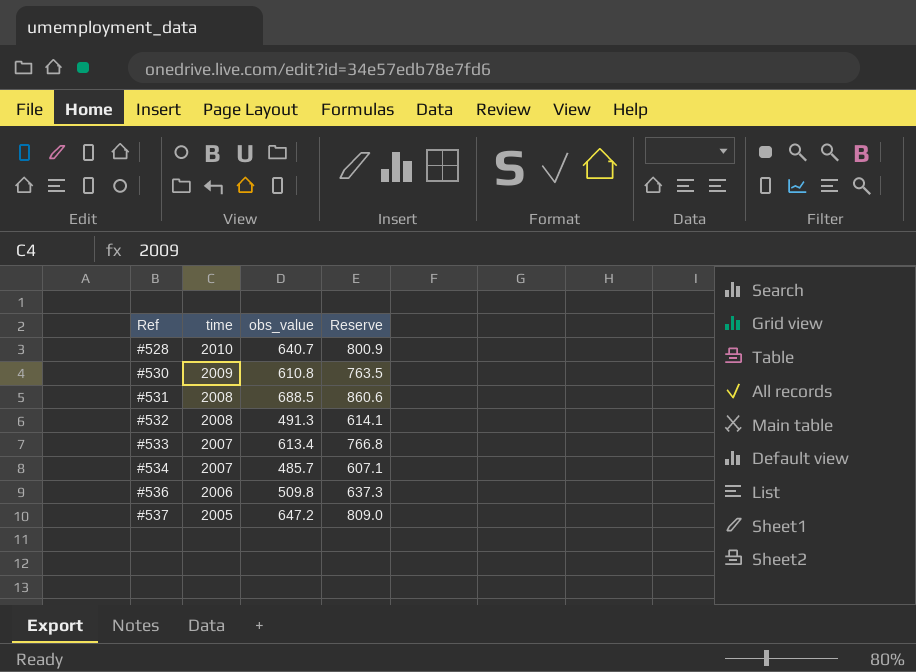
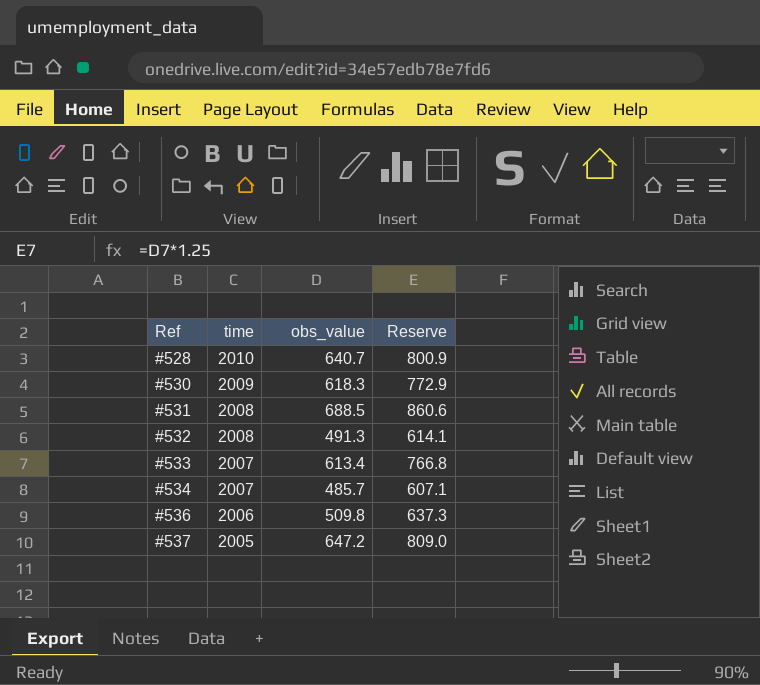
#530 | obs_value: 610.8 -> 618.3
#530 | Reserve: 763.5 -> 772.9

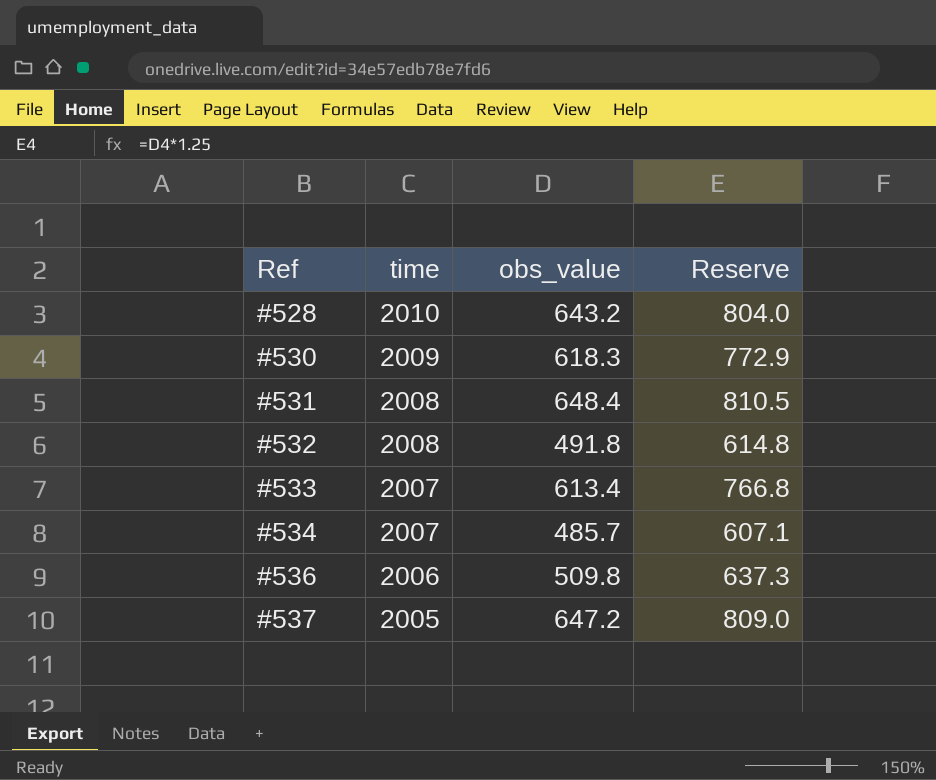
#528 | obs_value: 640.7 -> 643.2
#528 | Reserve: 800.9 -> 804.0
#531 | obs_value: 688.5 -> 648.4
#531 | Reserve: 860.6 -> 810.5
#532 | obs_value: 491.3 -> 491.8
#532 | Reserve: 614.1 -> 614.8

